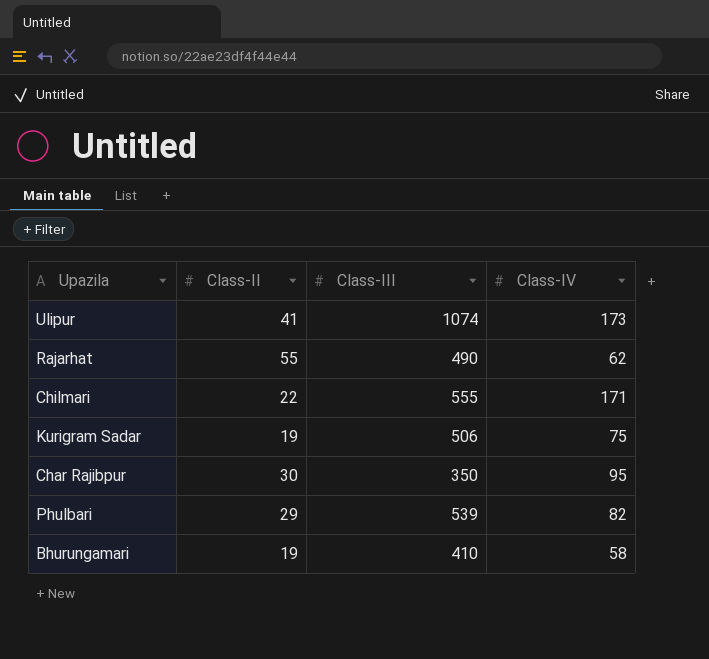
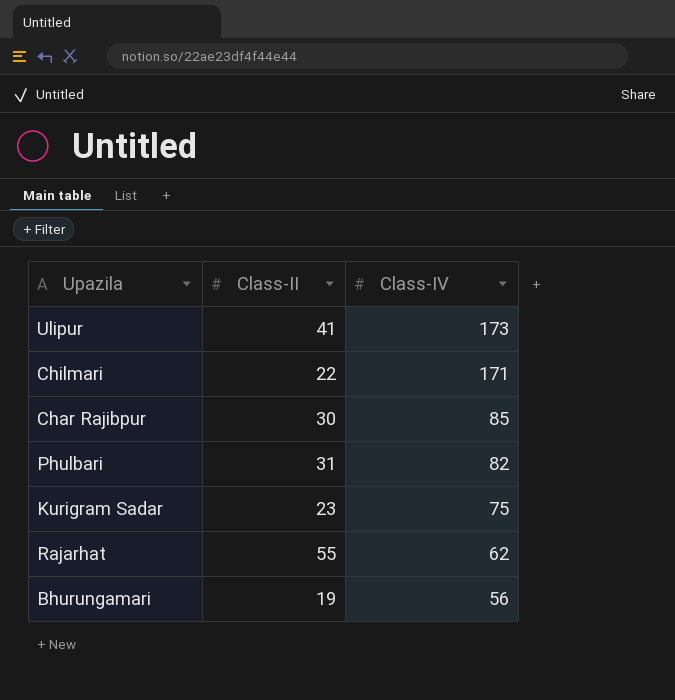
row order: none -> Class-IV descending
column Class-III | position: 3 -> none
Char Rajibpur | Class-IV: 95 -> 85
Phulbari | Class-II: 29 -> 31
Kurigram Sadar | Class-II: 19 -> 23
Bhurungamari | Class-IV: 58 -> 56

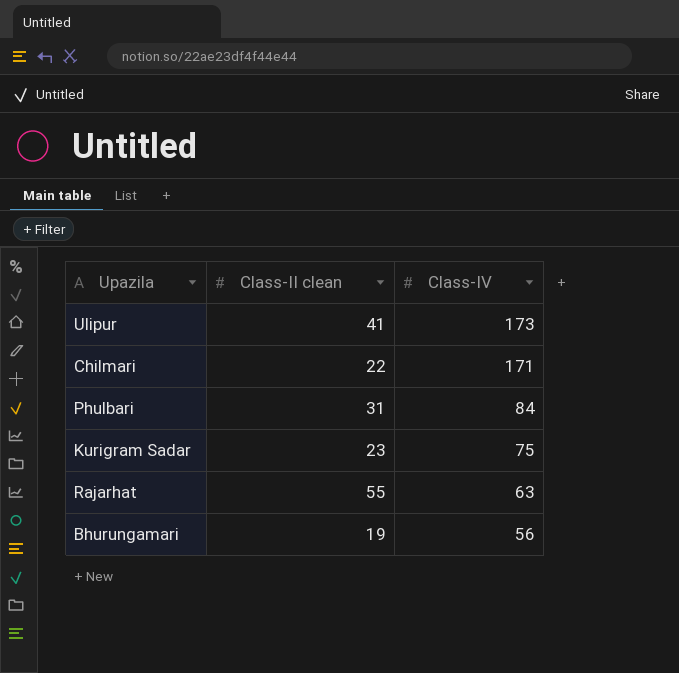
column name: Class-II -> Class-II clean
row Char Rajibpur: 30 | 85 -> none
Phulbari | Class-IV: 82 -> 84
Rajarhat | Class-IV: 62 -> 63

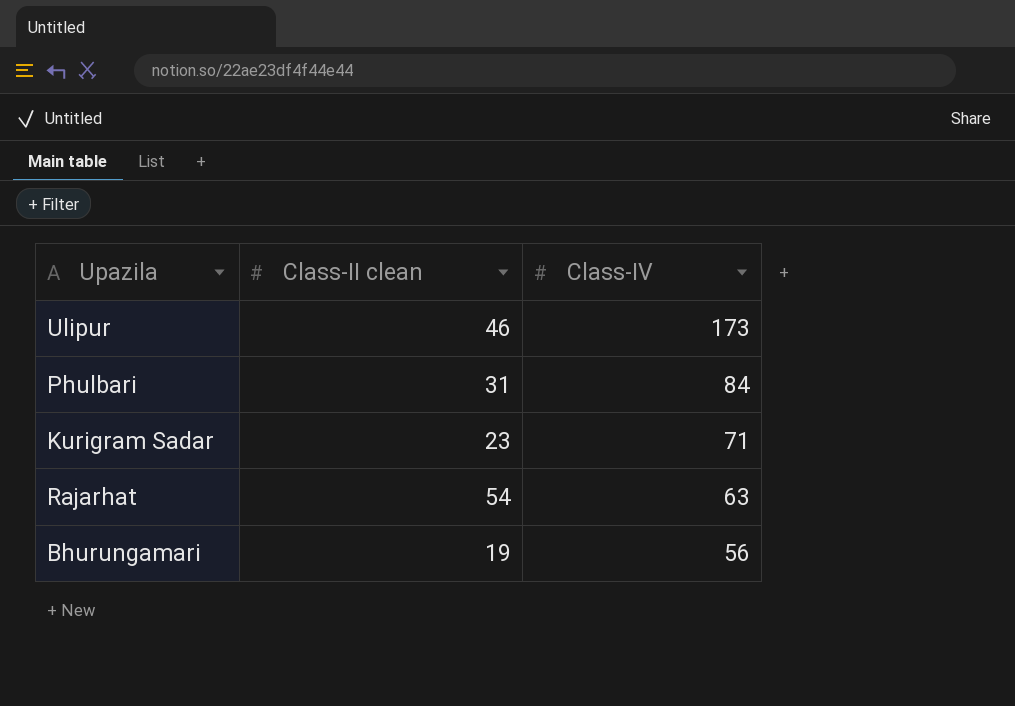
row Chilmari: 22 | 171 -> none
Ulipur | Class-II clean: 41 -> 46
Kurigram Sadar | Class-IV: 75 -> 71
Rajarhat | Class-II clean: 55 -> 54

